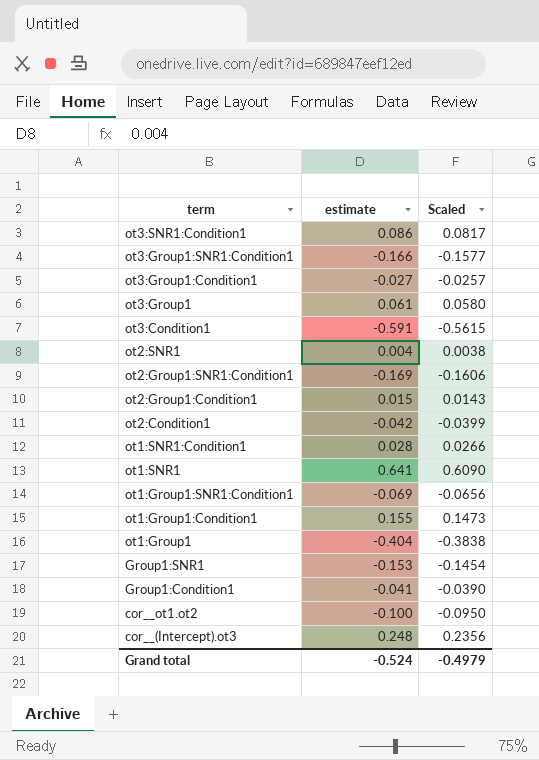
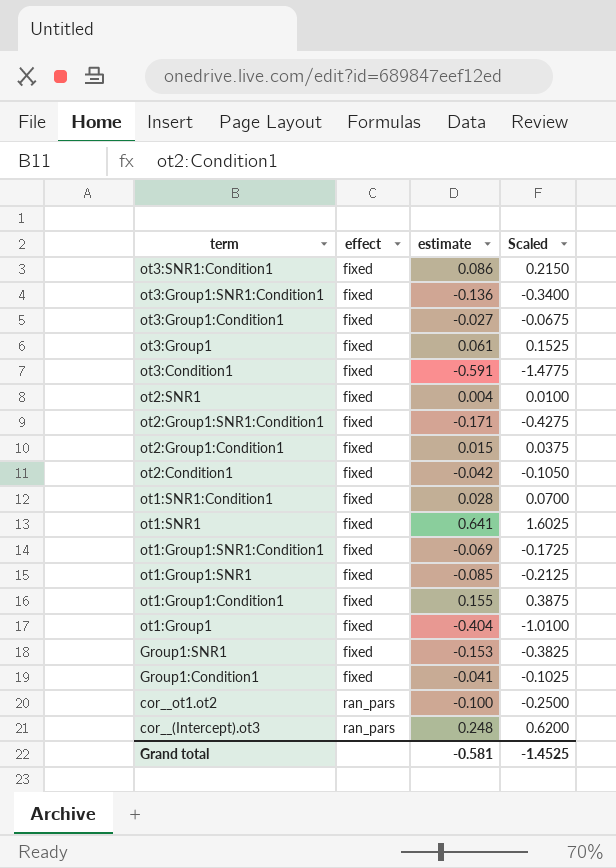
column effect | position: none -> 2
column Scaled | formula: [estimate] * 0.95 -> [estimate] * 2.5
ot3:Group1:SNR1:Condition1 | estimate: -0.166 -> -0.136
ot2:Group1:SNR1:Condition1 | estimate: -0.169 -> -0.171
row ot1:Group1:SNR1: none -> fixed | -0.085 | -0.2125
Grand total | estimate: -0.524 -> -0.581
Grand total | Scaled: -0.4979 -> -1.4525

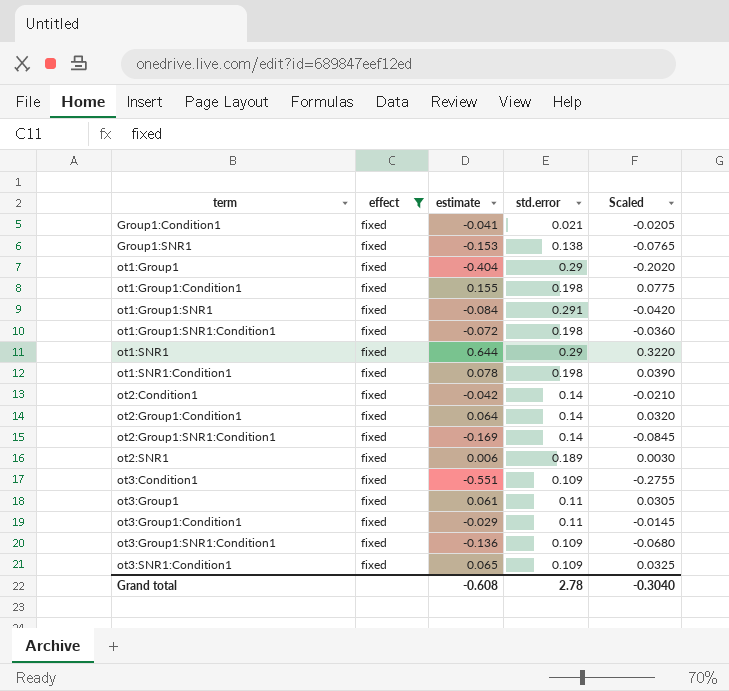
filter: none -> effect = fixed
row order: term descending -> term ascending
column std.error | position: none -> 4
column Scaled | formula: [estimate] * 2.5 -> [estimate] * 0.5
ot1:Group1:SNR1 | estimate: -0.085 -> -0.084
ot1:Group1:SNR1:Condition1 | estimate: -0.069 -> -0.072
ot1:SNR1 | estimate: 0.641 -> 0.644
ot1:SNR1:Condition1 | estimate: 0.028 -> 0.078
ot2:Group1:Condition1 | estimate: 0.015 -> 0.064
ot2:Group1:SNR1:Condition1 | estimate: -0.171 -> -0.169
ot2:SNR1 | estimate: 0.004 -> 0.006
ot3:Condition1 | estimate: -0.591 -> -0.551
ot3:Group1:Condition1 | estimate: -0.027 -> -0.029
ot3:SNR1:Condition1 | estimate: 0.086 -> 0.065
Grand total | estimate: -0.581 -> -0.608
Grand total | Scaled: -1.4525 -> -0.3040

